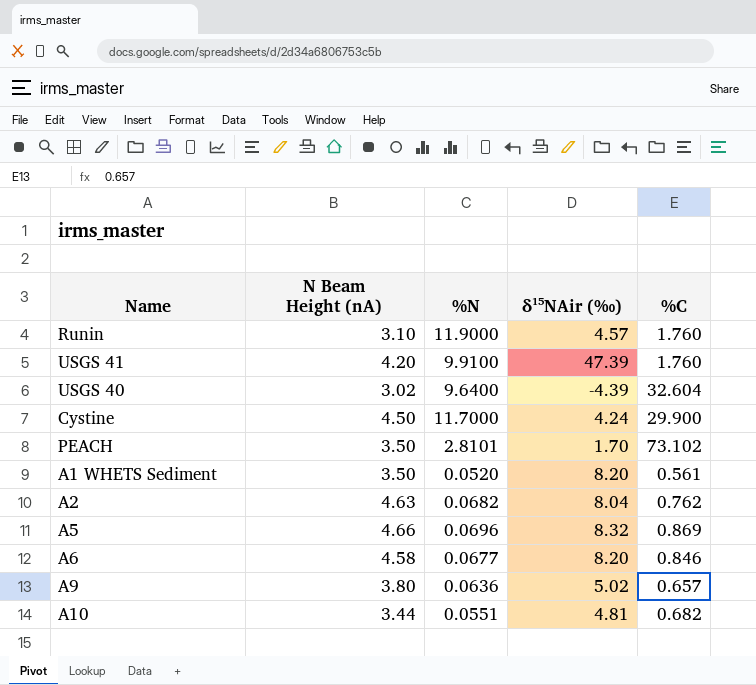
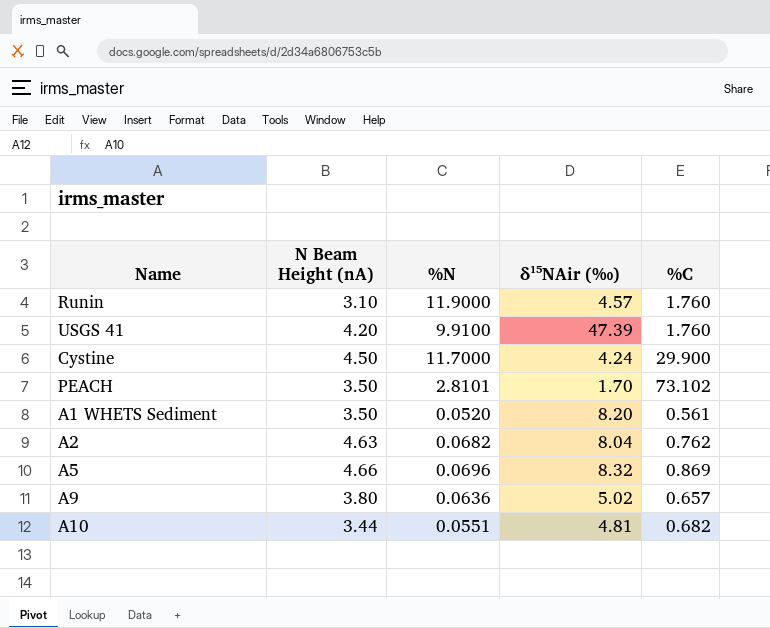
row USGS 40: 3.02 | 9.6400 | -4.39 | 32.604 -> none
row A6: 4.58 | 0.0677 | 8.20 | 0.846 -> none

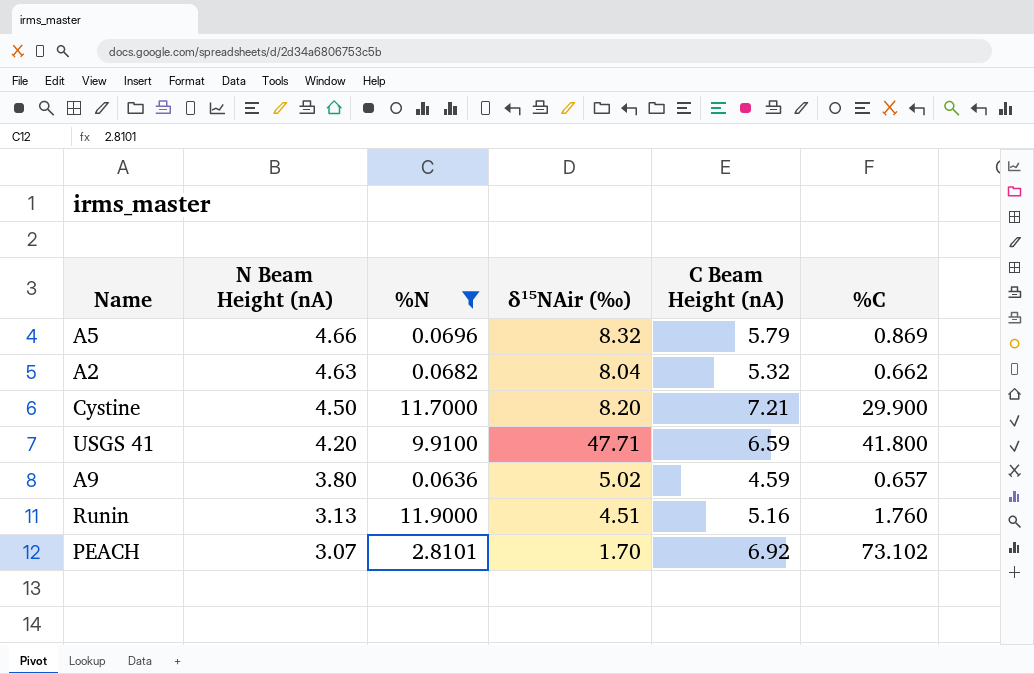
filter: none -> %N >= 0.0636
row order: none -> N Beam Height (nA) descending
column C Beam Height (nA) | position: none -> 5
A2 | %C: 0.762 -> 0.662
Cystine | δ¹⁵NAir (‰): 4.24 -> 8.20
USGS 41 | δ¹⁵NAir (‰): 47.39 -> 47.71
USGS 41 | %C: 1.760 -> 41.800
Runin | N Beam Height (nA): 3.10 -> 3.13
Runin | δ¹⁵NAir (‰): 4.57 -> 4.51
PEACH | N Beam Height (nA): 3.50 -> 3.07

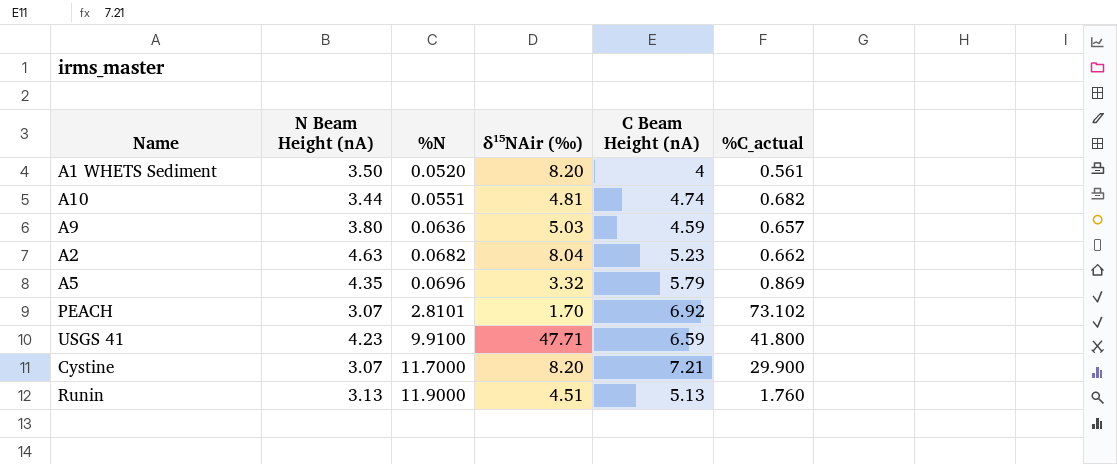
filter: %N >= 0.0636 -> none
row order: N Beam Height (nA) descending -> %N ascending
column name: %C -> %C_actual
A9 | δ¹⁵NAir (‰): 5.02 -> 5.03
A2 | C Beam Height (nA): 5.32 -> 5.23
A5 | N Beam Height (nA): 4.66 -> 4.35
A5 | δ¹⁵NAir (‰): 8.32 -> 3.32
USGS 41 | N Beam Height (nA): 4.20 -> 4.23
Cystine | N Beam Height (nA): 4.50 -> 3.07
Runin | C Beam Height (nA): 5.16 -> 5.13

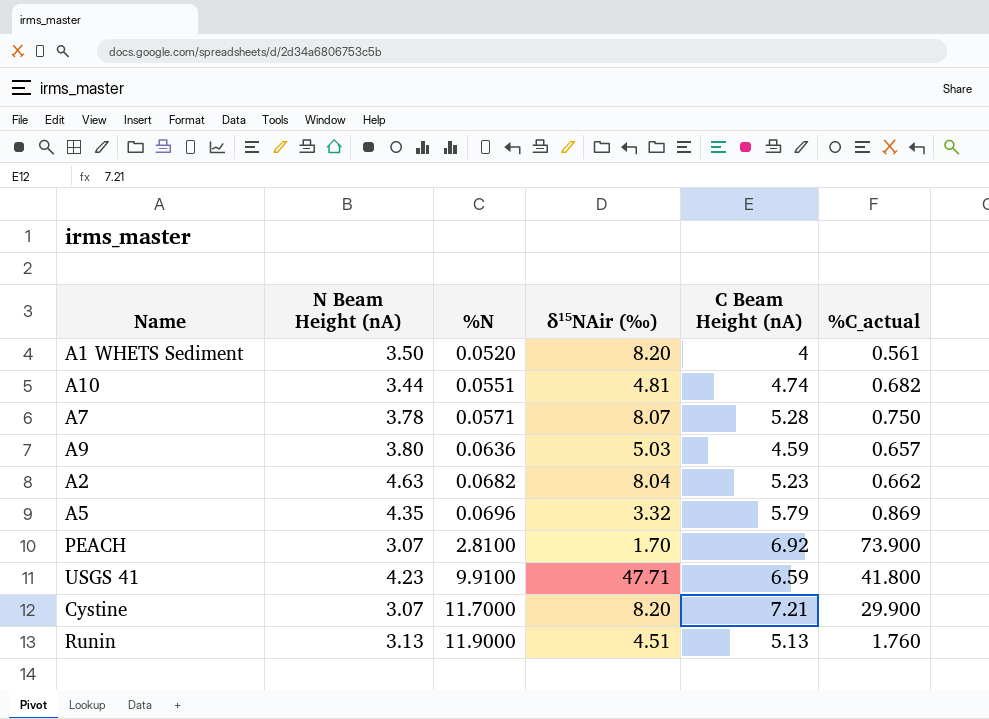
row A7: none -> 3.78 | 0.0571 | 8.07 | 5.28 | 0.750
PEACH | %N: 2.8101 -> 2.8100
PEACH | %C_actual: 73.102 -> 73.900

